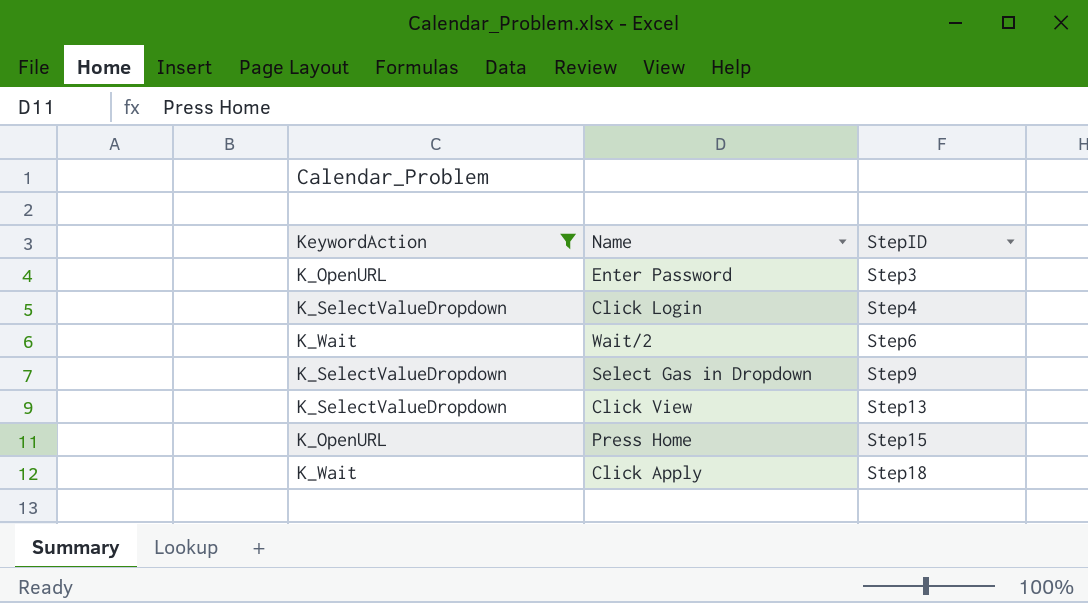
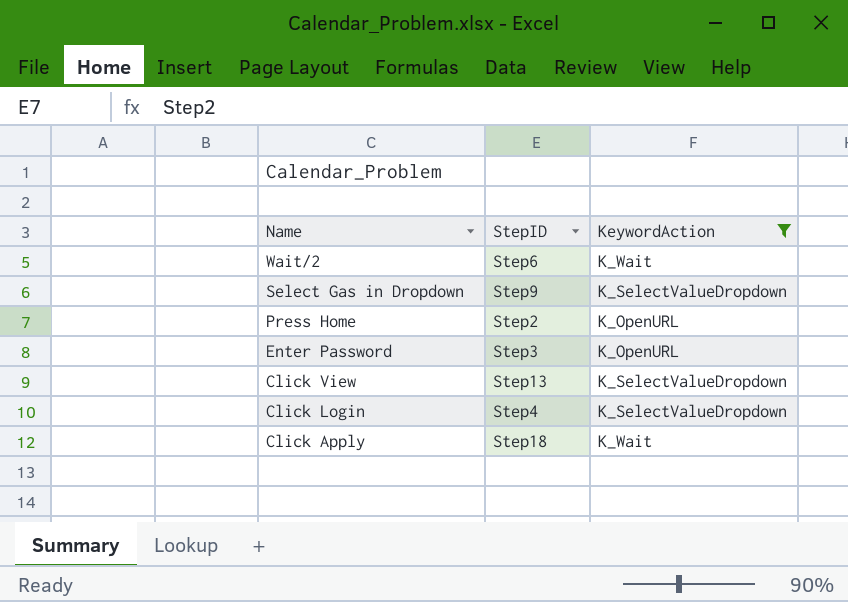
row order: StepID ascending -> Name descending
column KeywordAction | position: 1 -> 3
Press Home | StepID: Step15 -> Step2

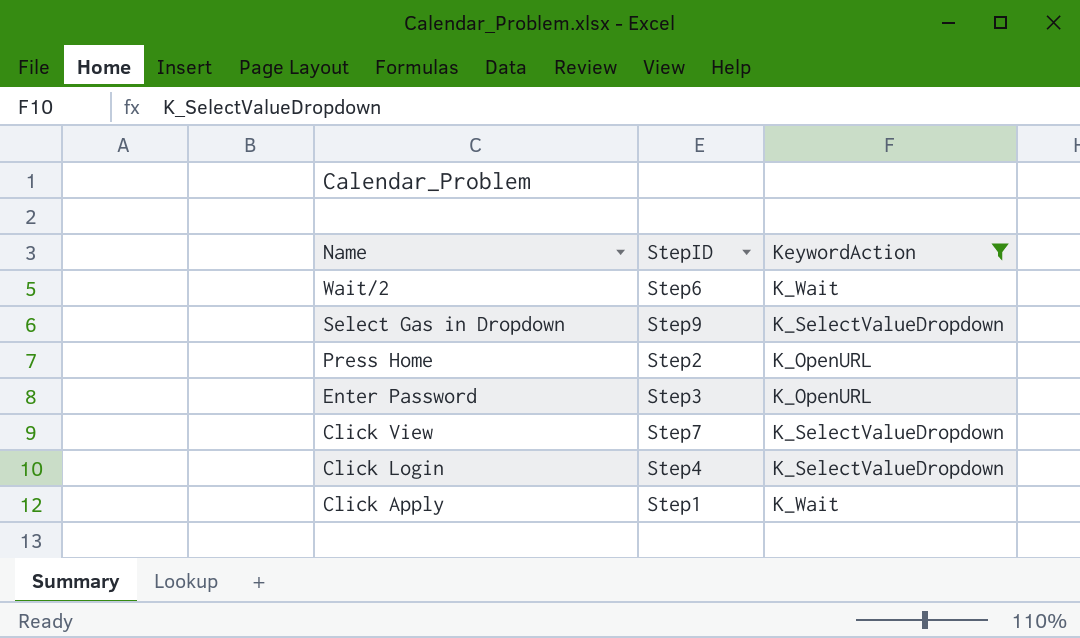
Click View | StepID: Step13 -> Step7
Click Apply | StepID: Step18 -> Step1

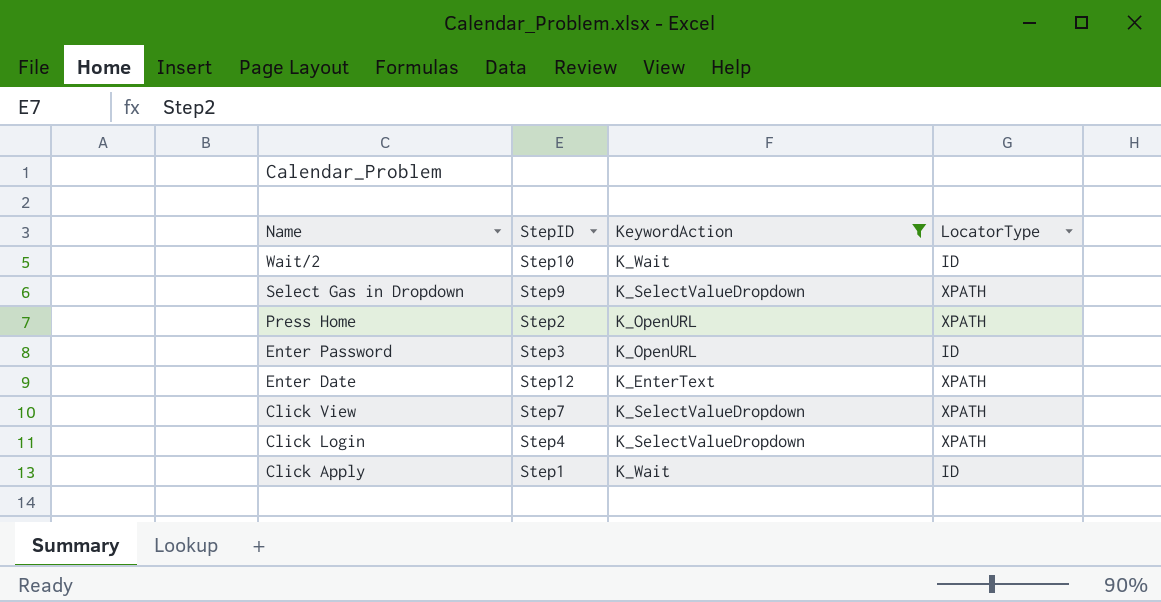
column LocatorType | position: none -> 4
Wait/2 | StepID: Step6 -> Step10
row Enter Date: none -> Step12 | K_EnterText | XPATH

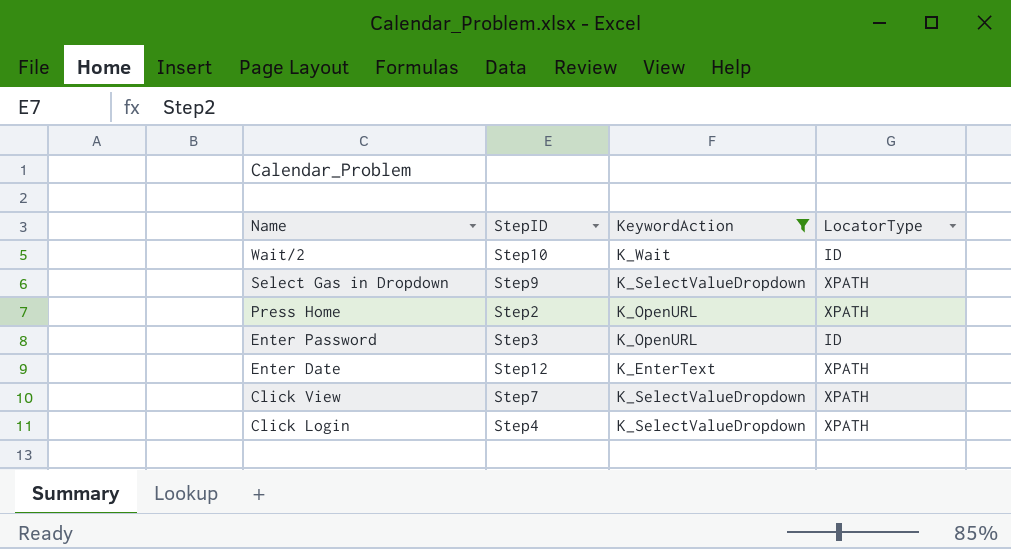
row Click Apply: Step1 | K_Wait | ID -> none

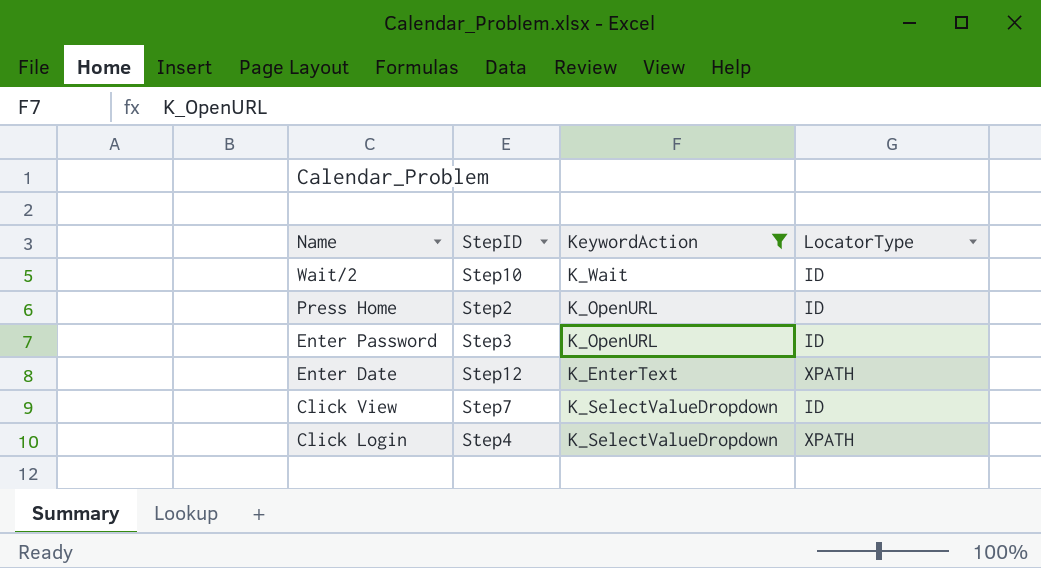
row Select Gas in Dropdown: Step9 | K_SelectValueDropdown | XPATH -> none
Press Home | LocatorType: XPATH -> ID
Click View | LocatorType: XPATH -> ID

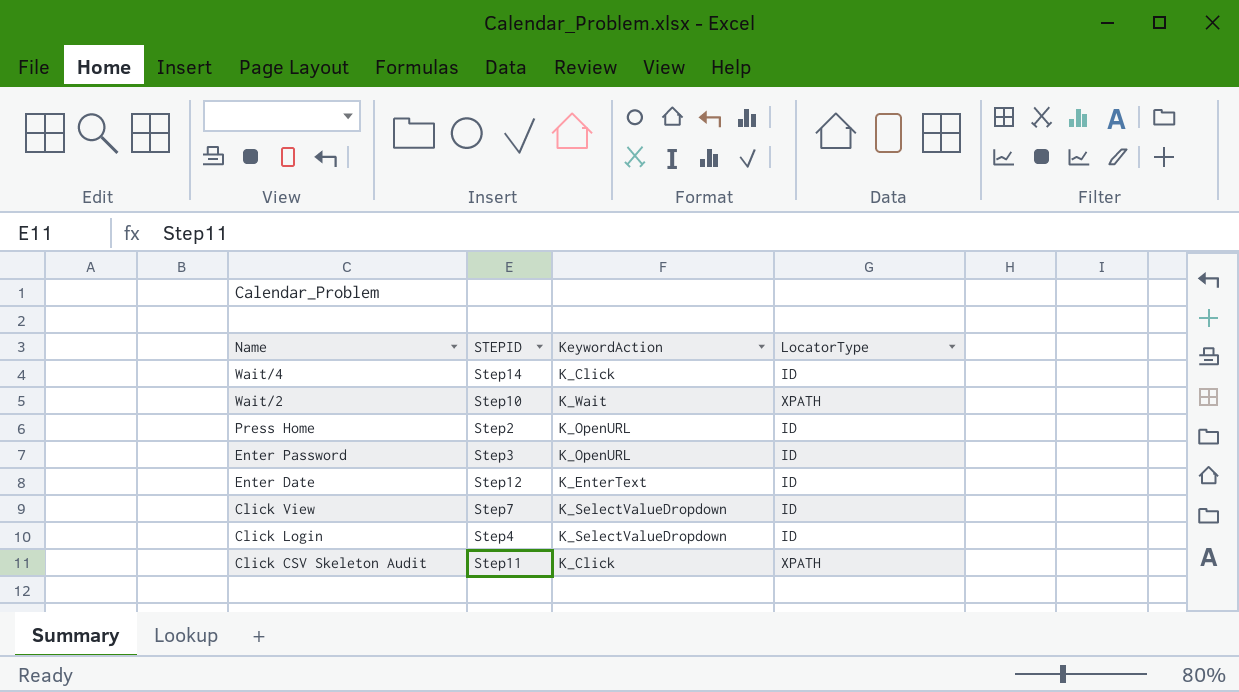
filter: KeywordAction != K_Click -> none
column name: StepID -> STEPID
Wait/2 | LocatorType: ID -> XPATH
Enter Date | LocatorType: XPATH -> ID
Click Login | LocatorType: XPATH -> ID

